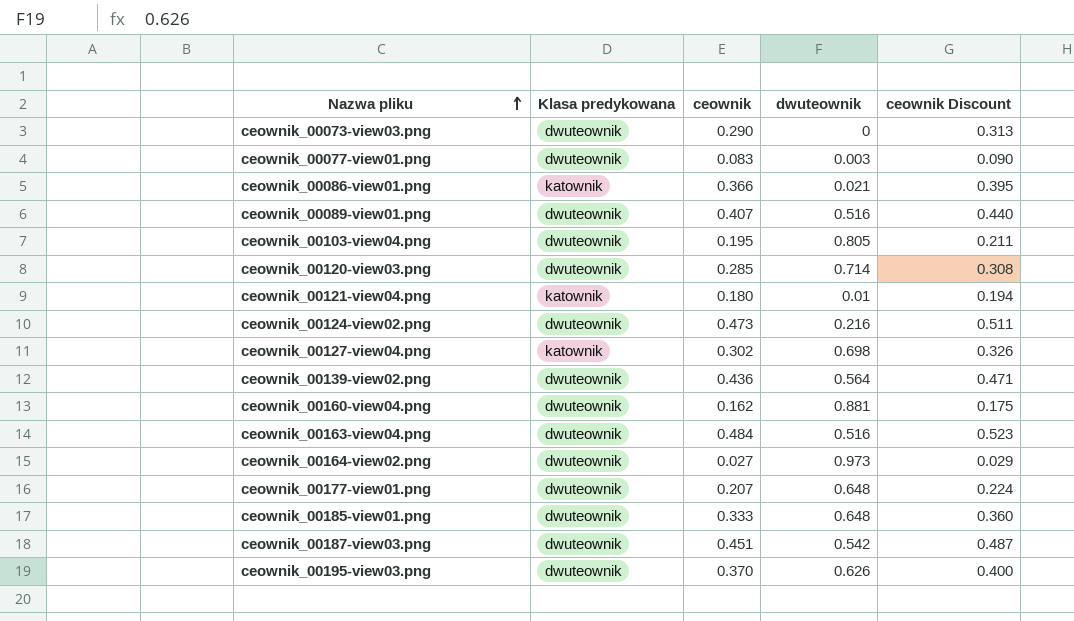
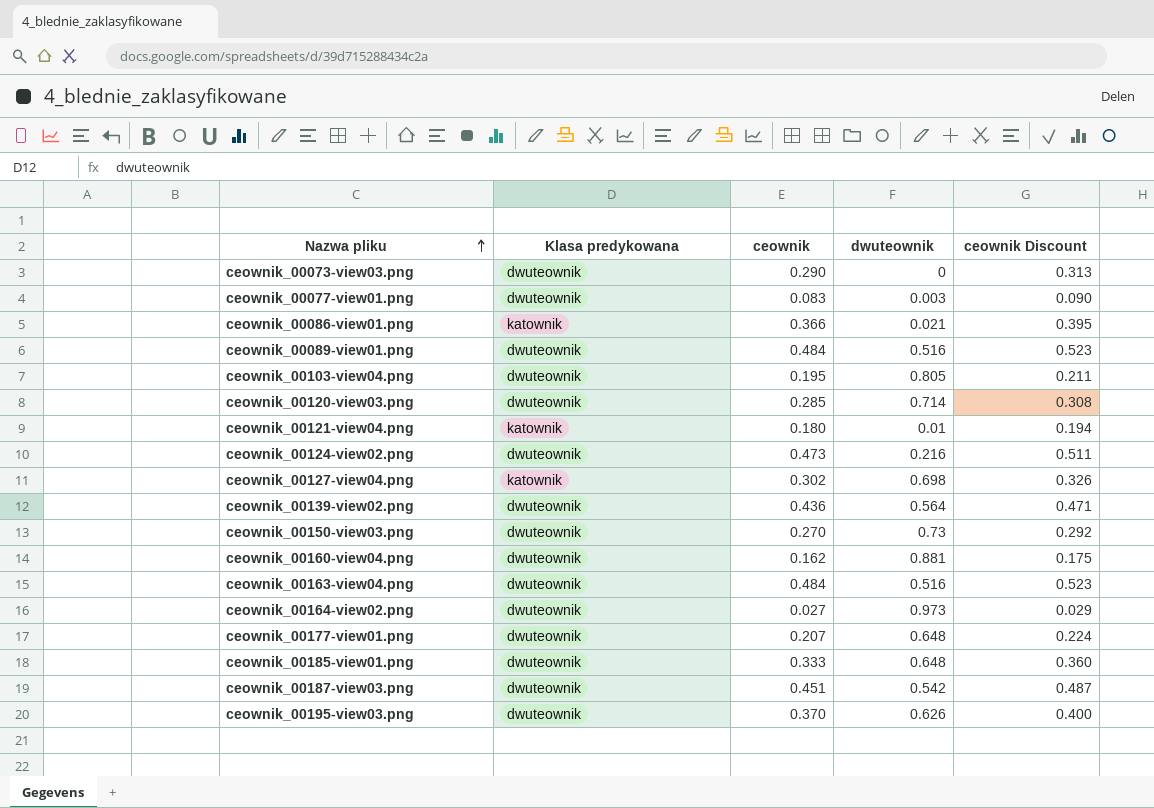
ceownik_00089-view01.png | ceownik: 0.407 -> 0.484
ceownik_00089-view01.png | ceownik Discount: 0.440 -> 0.523
row ceownik_00150-view03.png: none -> dwuteownik | 0.270 | 0.73 | 0.292

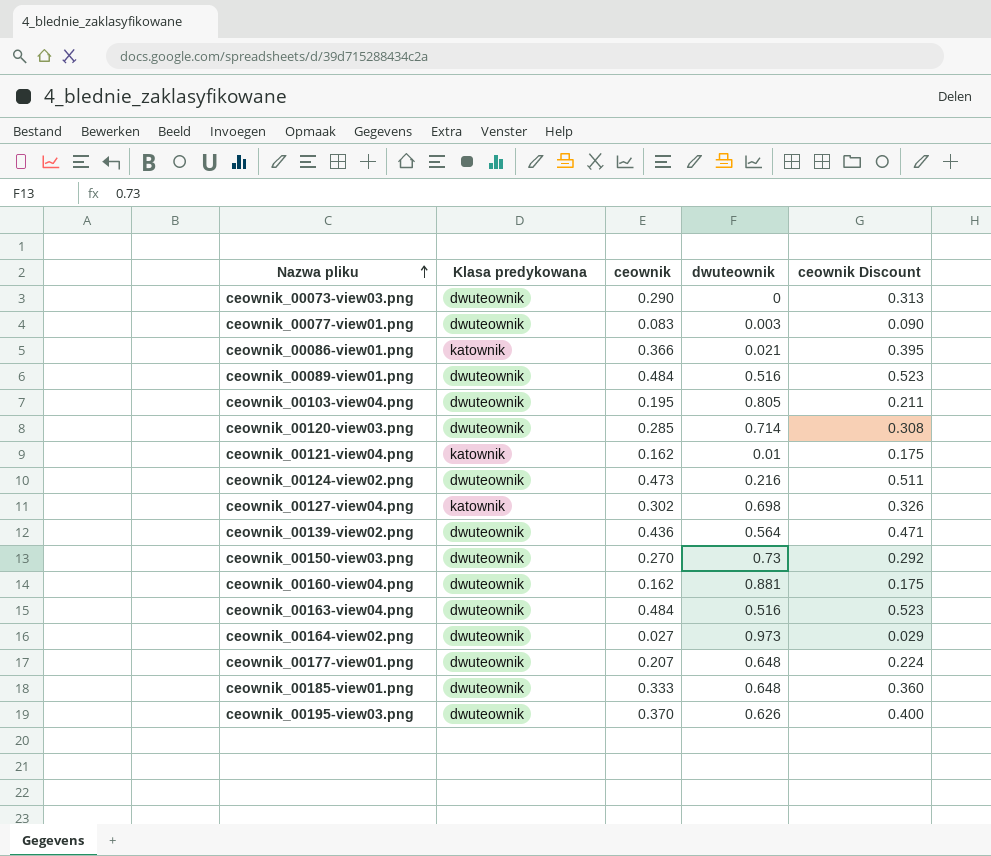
row ceownik_00187-view03.png: dwuteownik | 0.451 | 0.542 | 0.487 -> none
ceownik_00121-view04.png | ceownik: 0.180 -> 0.162
ceownik_00121-view04.png | ceownik Discount: 0.194 -> 0.175

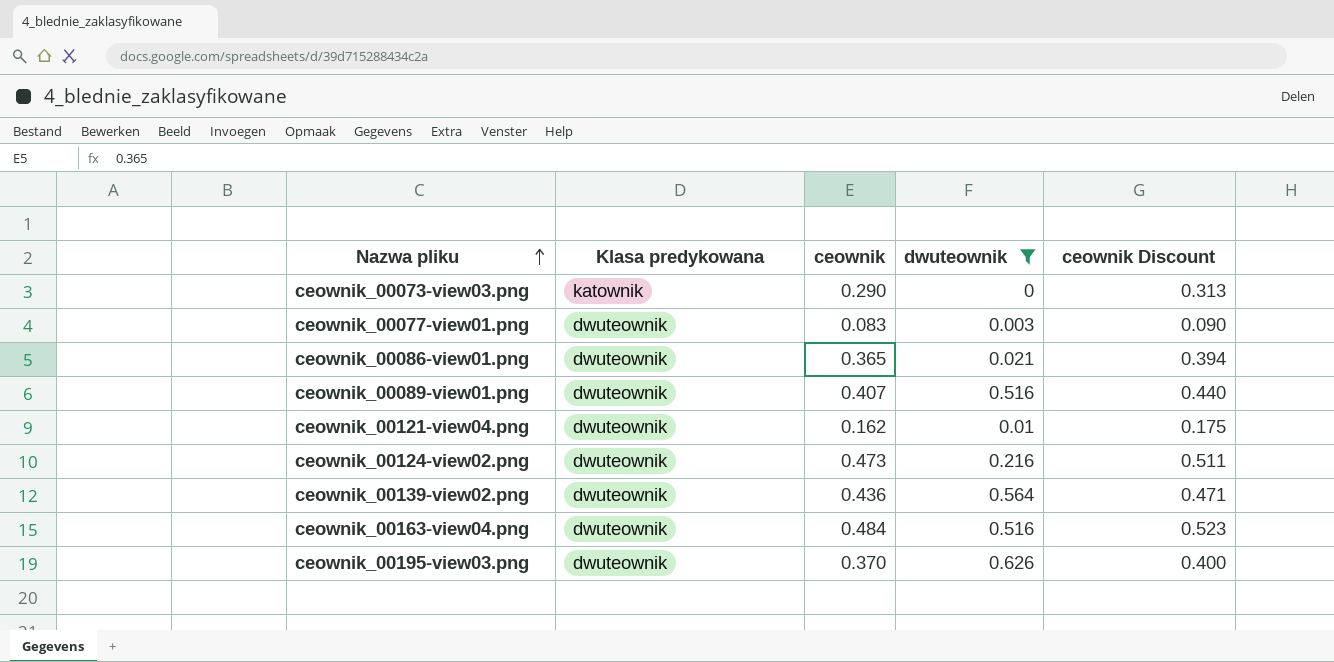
filter: none -> dwuteownik <= 0.626
ceownik_00073-view03.png | Klasa predykowana: dwuteownik -> katownik
ceownik_00086-view01.png | Klasa predykowana: katownik -> dwuteownik
ceownik_00086-view01.png | ceownik: 0.366 -> 0.365
ceownik_00086-view01.png | ceownik Discount: 0.395 -> 0.394
ceownik_00089-view01.png | ceownik: 0.484 -> 0.407
ceownik_00089-view01.png | ceownik Discount: 0.523 -> 0.440
ceownik_00121-view04.png | Klasa predykowana: katownik -> dwuteownik

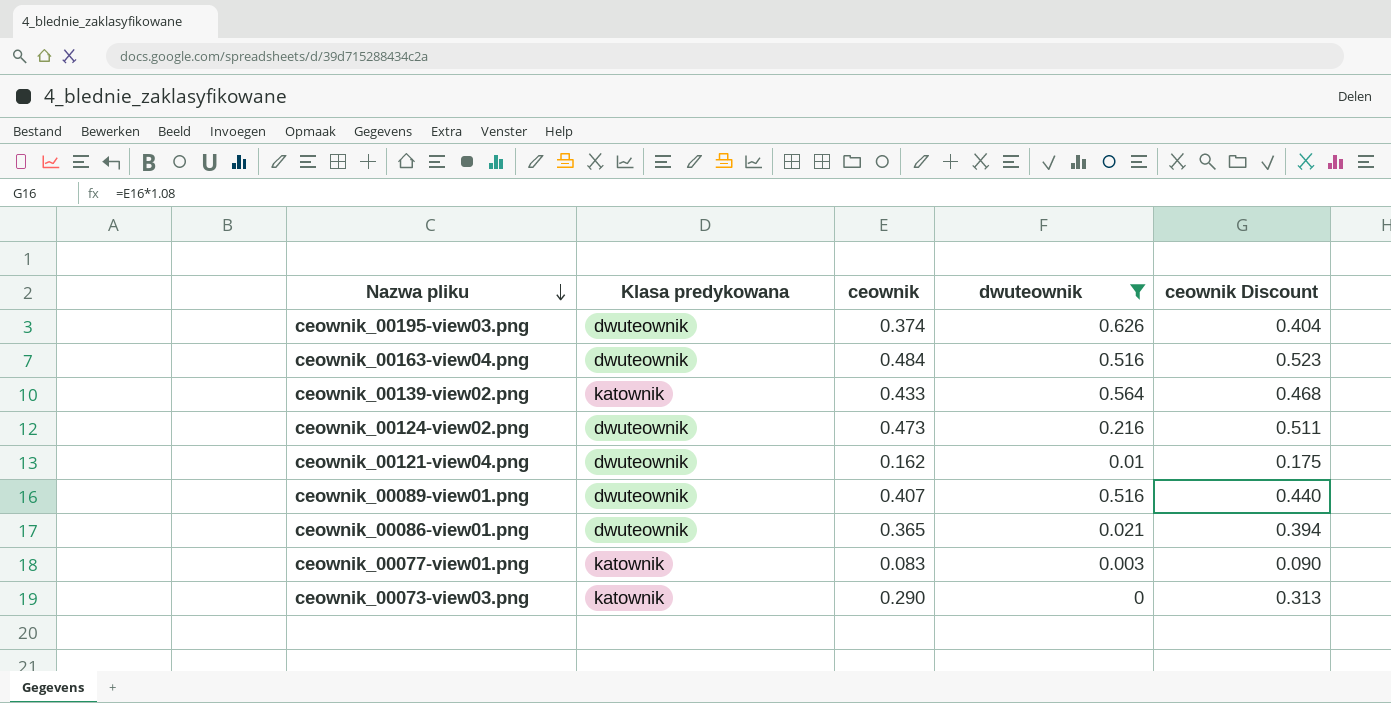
row order: Nazwa pliku ascending -> Nazwa pliku descending
ceownik_00195-view03.png | ceownik: 0.370 -> 0.374
ceownik_00195-view03.png | ceownik Discount: 0.400 -> 0.404
ceownik_00139-view02.png | Klasa predykowana: dwuteownik -> katownik
ceownik_00139-view02.png | ceownik: 0.436 -> 0.433
ceownik_00139-view02.png | ceownik Discount: 0.471 -> 0.468
ceownik_00077-view01.png | Klasa predykowana: dwuteownik -> katownik

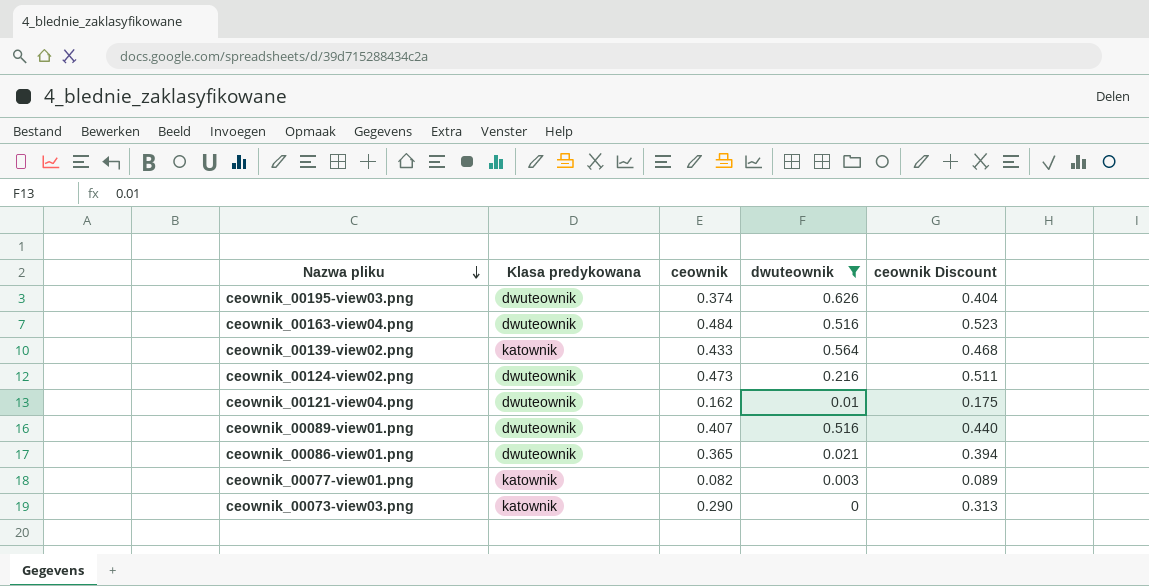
ceownik_00077-view01.png | ceownik: 0.083 -> 0.082
ceownik_00077-view01.png | ceownik Discount: 0.090 -> 0.089

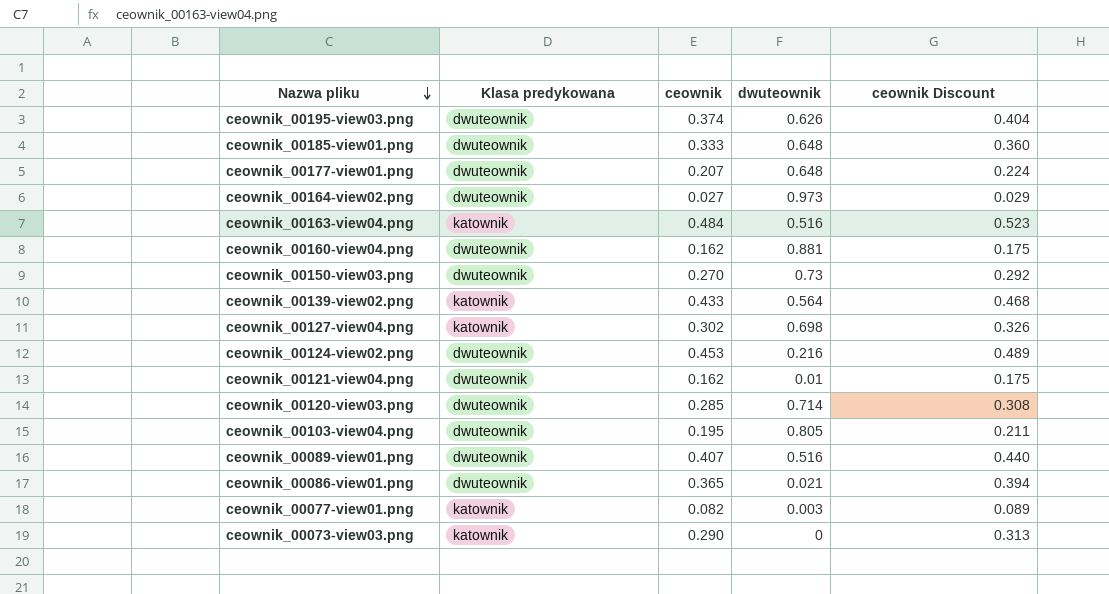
filter: dwuteownik <= 0.626 -> none
ceownik_00163-view04.png | Klasa predykowana: dwuteownik -> katownik
ceownik_00124-view02.png | ceownik: 0.473 -> 0.453
ceownik_00124-view02.png | ceownik Discount: 0.511 -> 0.489

